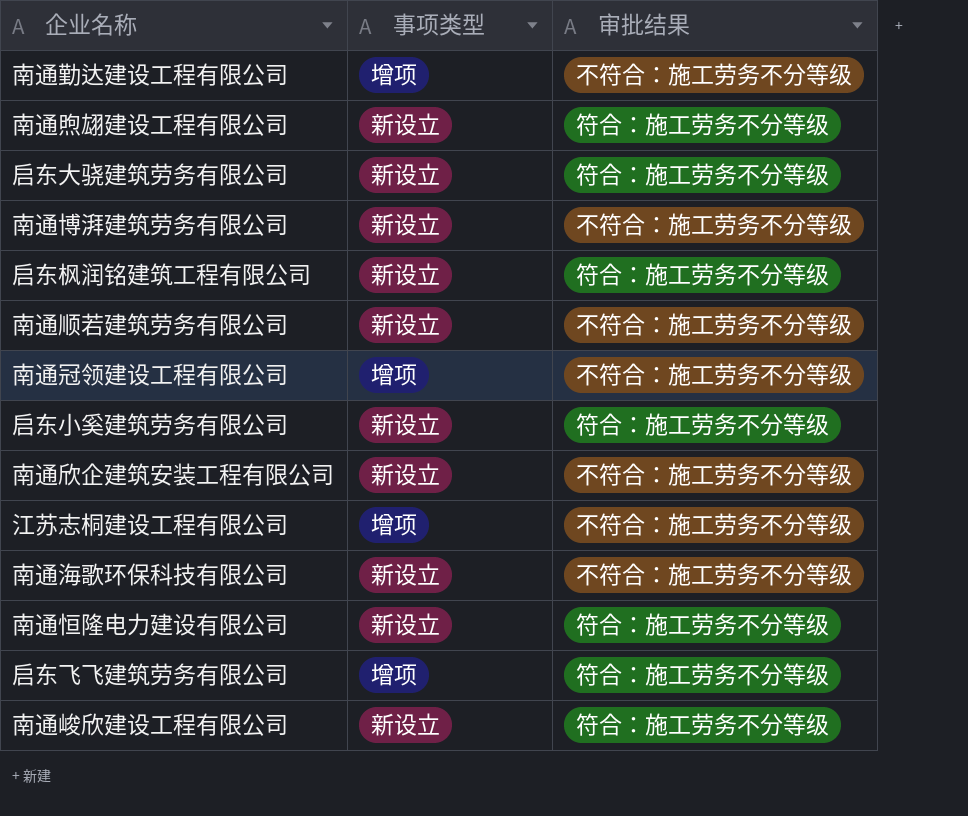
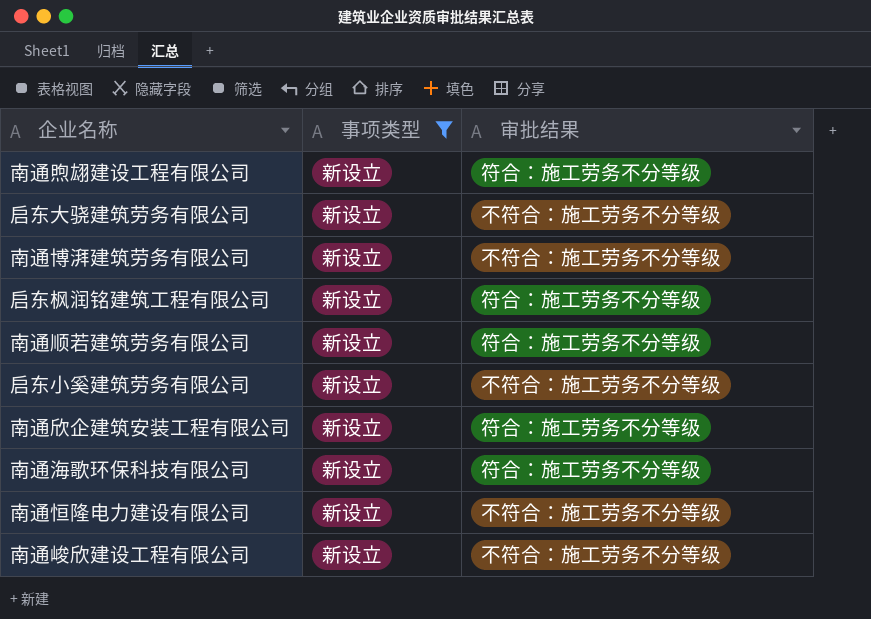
filter: none -> 事项类型 = 新设立
启东大骁建筑劳务有限公司 | 审批结果: 符合：施工劳务不分等级 -> 不符合：施工劳务不分等级
南通顺若建筑劳务有限公司 | 审批结果: 不符合：施工劳务不分等级 -> 符合：施工劳务不分等级
启东小奚建筑劳务有限公司 | 审批结果: 符合：施工劳务不分等级 -> 不符合：施工劳务不分等级
南通欣企建筑安装工程有限公司 | 审批结果: 不符合：施工劳务不分等级 -> 符合：施工劳务不分等级
南通海歌环保科技有限公司 | 审批结果: 不符合：施工劳务不分等级 -> 符合：施工劳务不分等级
南通恒隆电力建设有限公司 | 审批结果: 符合：施工劳务不分等级 -> 不符合：施工劳务不分等级
南通峻欣建设工程有限公司 | 审批结果: 符合：施工劳务不分等级 -> 不符合：施工劳务不分等级

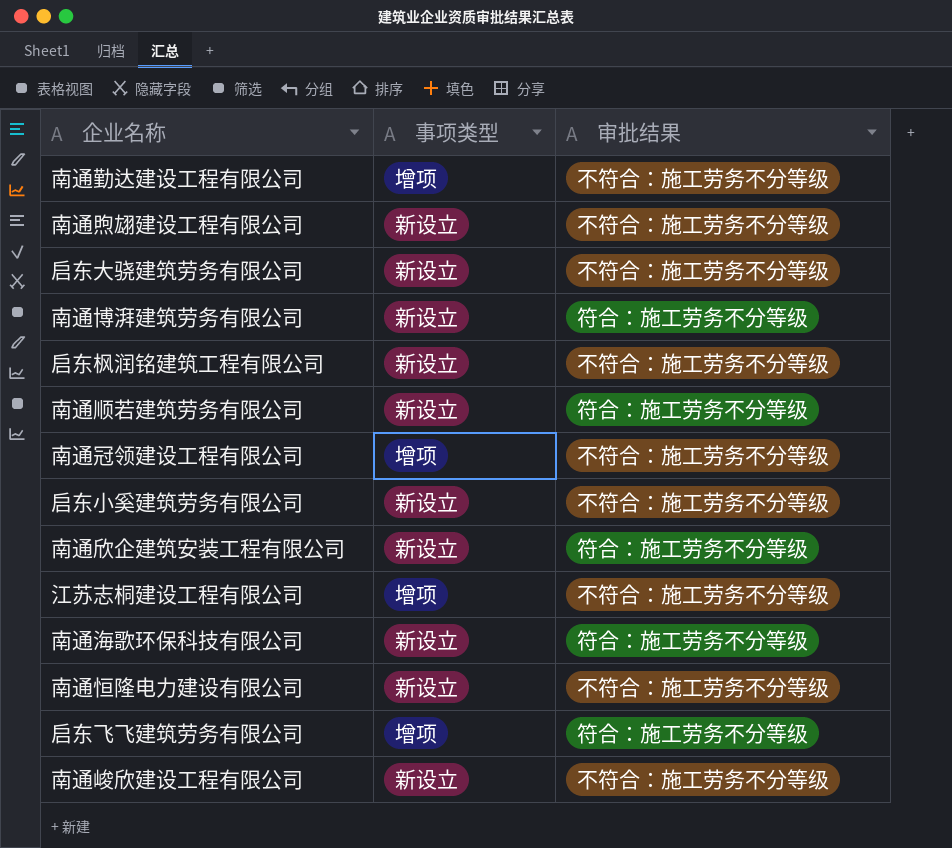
filter: 事项类型 = 新设立 -> none
南通煦翃建设工程有限公司 | 审批结果: 符合：施工劳务不分等级 -> 不符合：施工劳务不分等级
南通博湃建筑劳务有限公司 | 审批结果: 不符合：施工劳务不分等级 -> 符合：施工劳务不分等级
启东枫润铭建筑工程有限公司 | 审批结果: 符合：施工劳务不分等级 -> 不符合：施工劳务不分等级

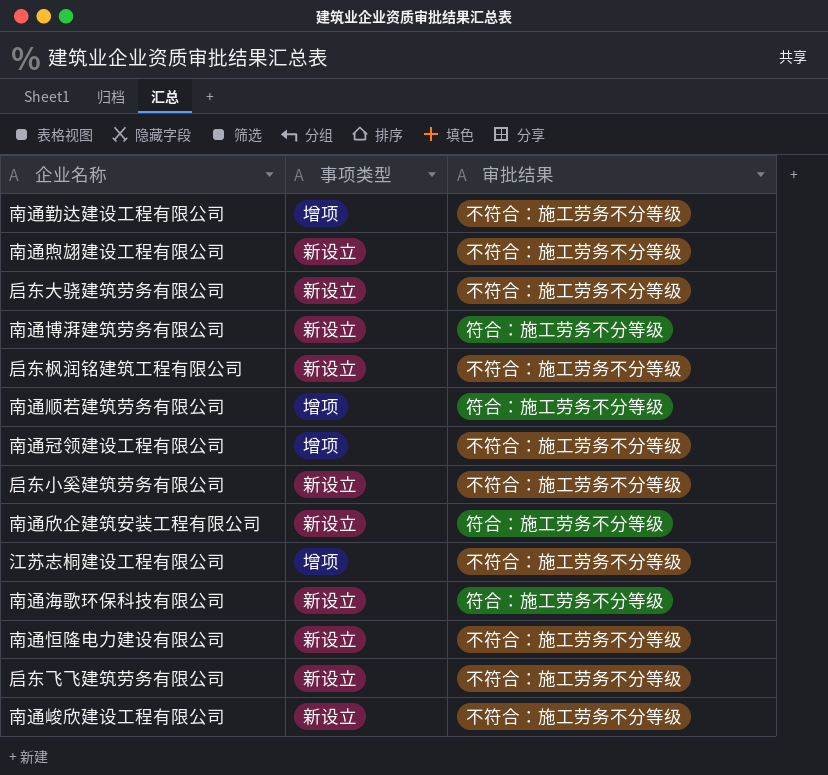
南通顺若建筑劳务有限公司 | 事项类型: 新设立 -> 增项
启东飞飞建筑劳务有限公司 | 事项类型: 增项 -> 新设立
启东飞飞建筑劳务有限公司 | 审批结果: 符合：施工劳务不分等级 -> 不符合：施工劳务不分等级

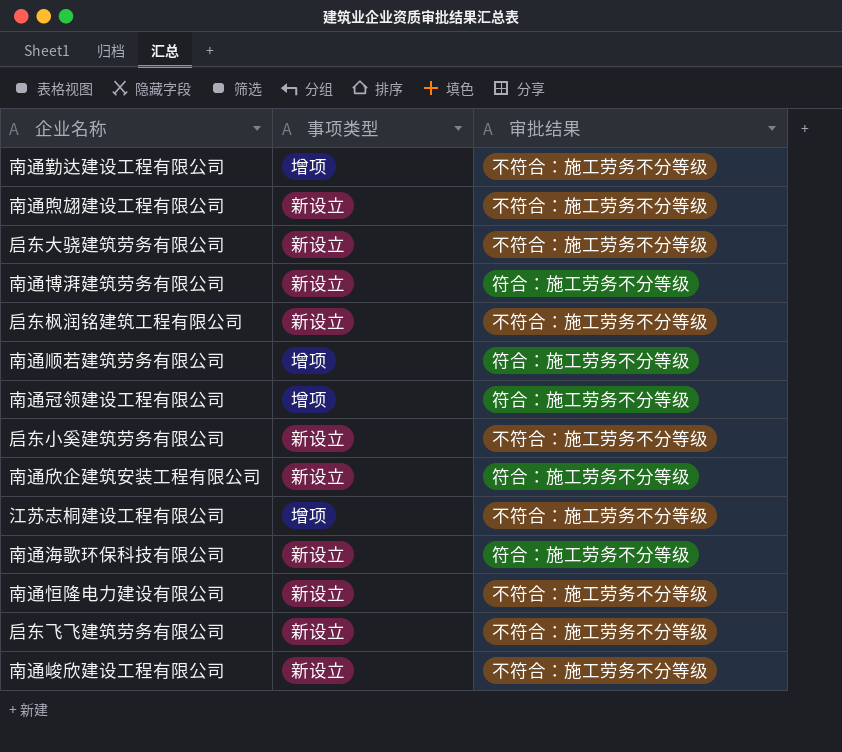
南通冠领建设工程有限公司 | 审批结果: 不符合：施工劳务不分等级 -> 符合：施工劳务不分等级

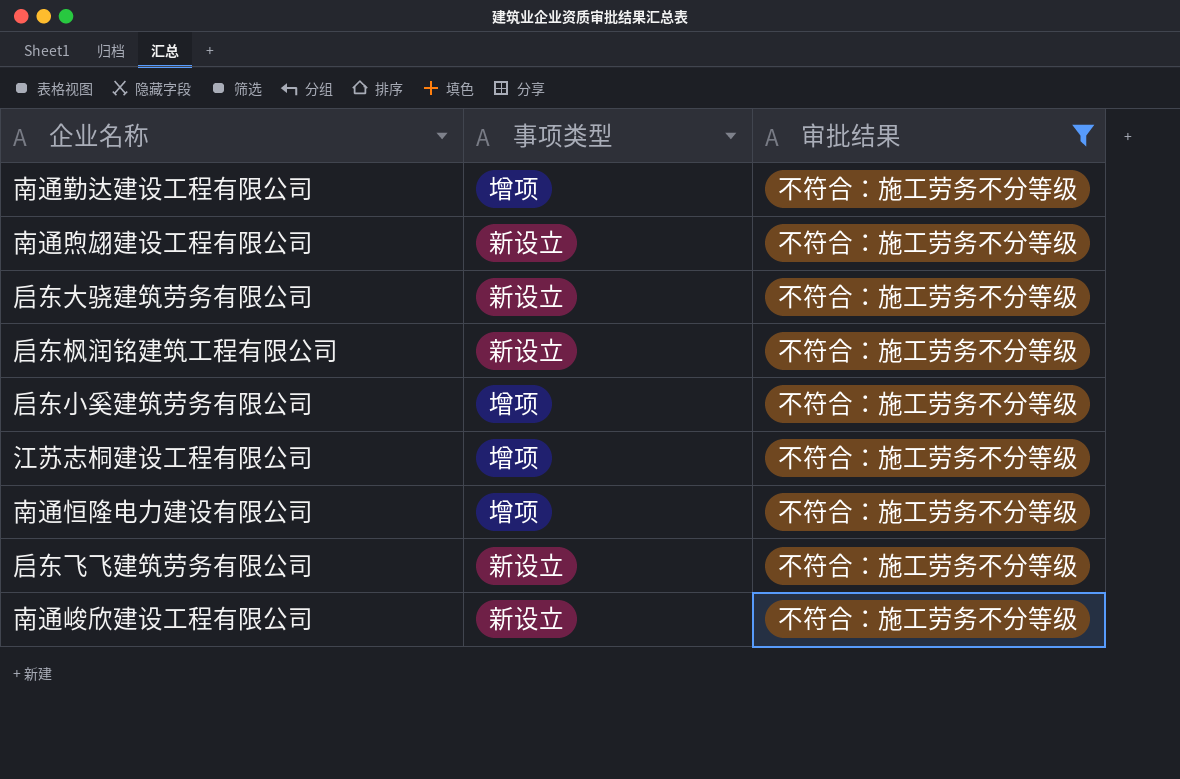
filter: none -> 审批结果 = 不符合：施工劳务不分等级
启东小奚建筑劳务有限公司 | 事项类型: 新设立 -> 增项
南通恒隆电力建设有限公司 | 事项类型: 新设立 -> 增项

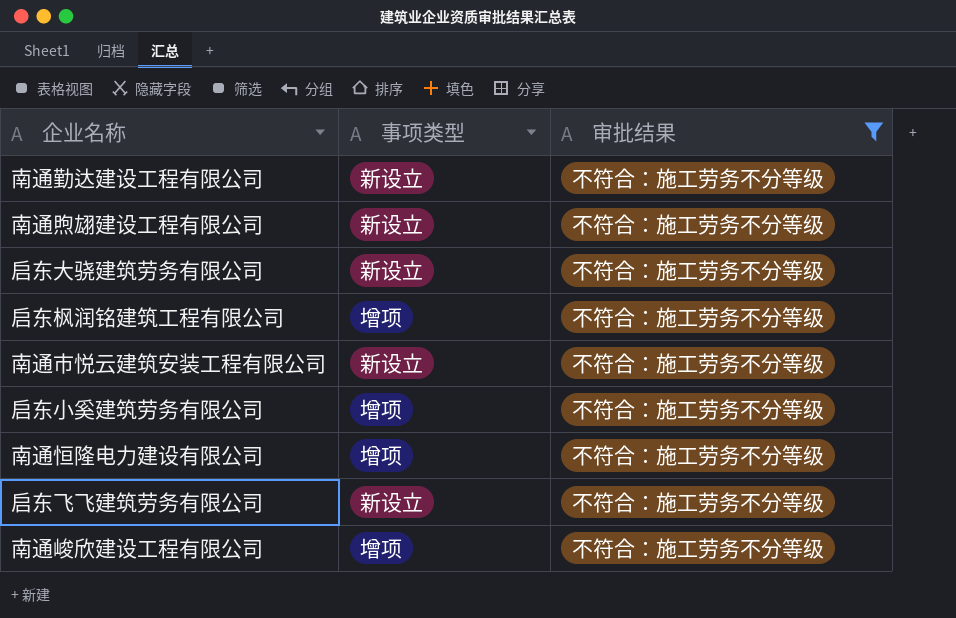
row 江苏志桐建设工程有限公司: 增项 | 不符合：施工劳务不分等级 -> none
南通勤达建设工程有限公司 | 事项类型: 增项 -> 新设立
启东枫润铭建筑工程有限公司 | 事项类型: 新设立 -> 增项
row 南通市悦云建筑安装工程有限公司: none -> 新设立 | 不符合：施工劳务不分等级
南通峻欣建设工程有限公司 | 事项类型: 新设立 -> 增项

